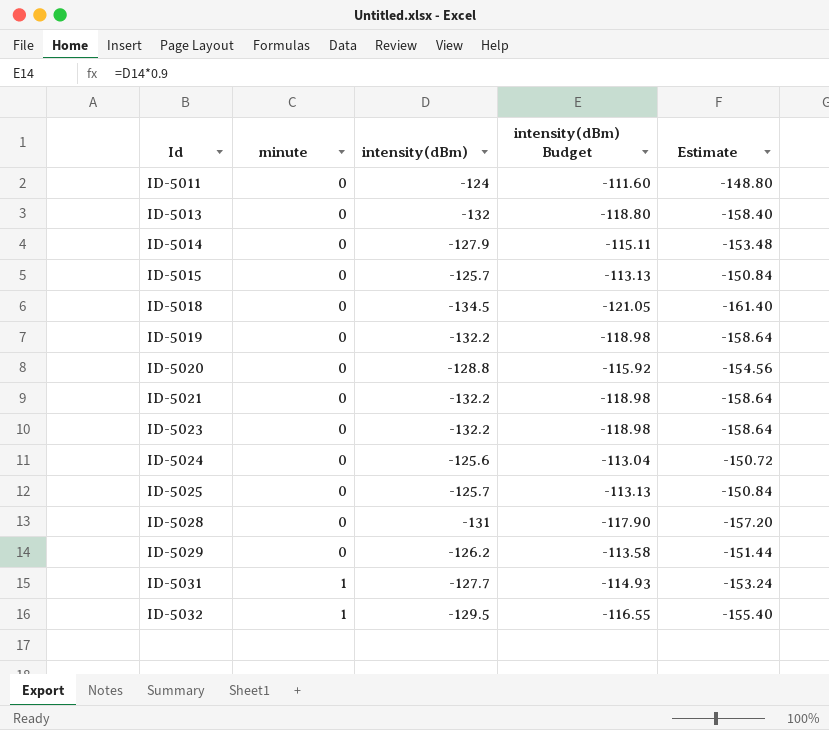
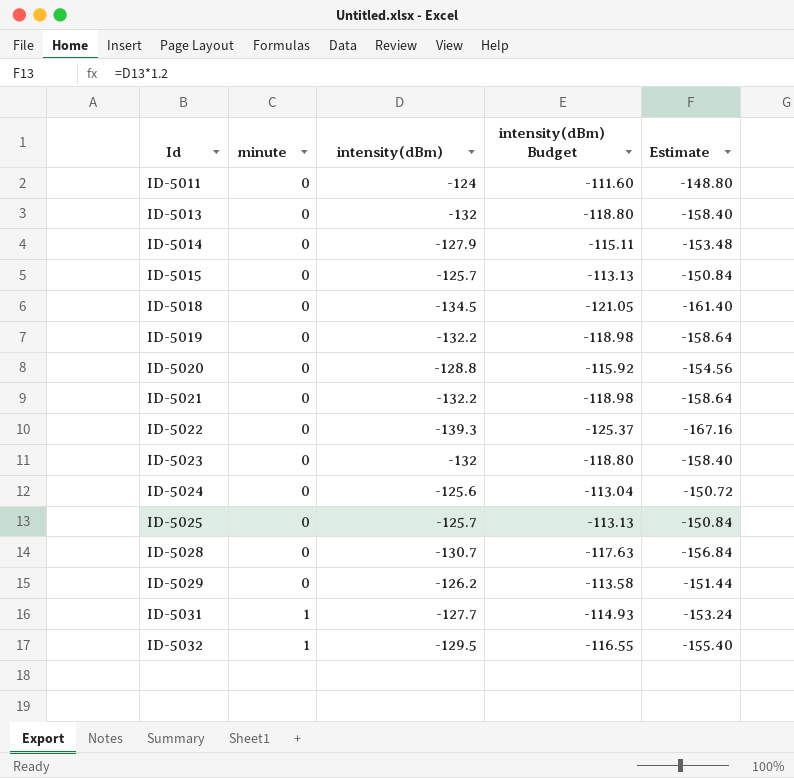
row ID-5022: none -> 0 | -139.3 | -125.37 | -167.16
ID-5023 | intensity(dBm): -132.2 -> -132
ID-5023 | intensity(dBm) Budget: -118.98 -> -118.80
ID-5023 | Estimate: -158.64 -> -158.40
ID-5028 | intensity(dBm): -131 -> -130.7
ID-5028 | intensity(dBm) Budget: -117.90 -> -117.63
ID-5028 | Estimate: -157.20 -> -156.84

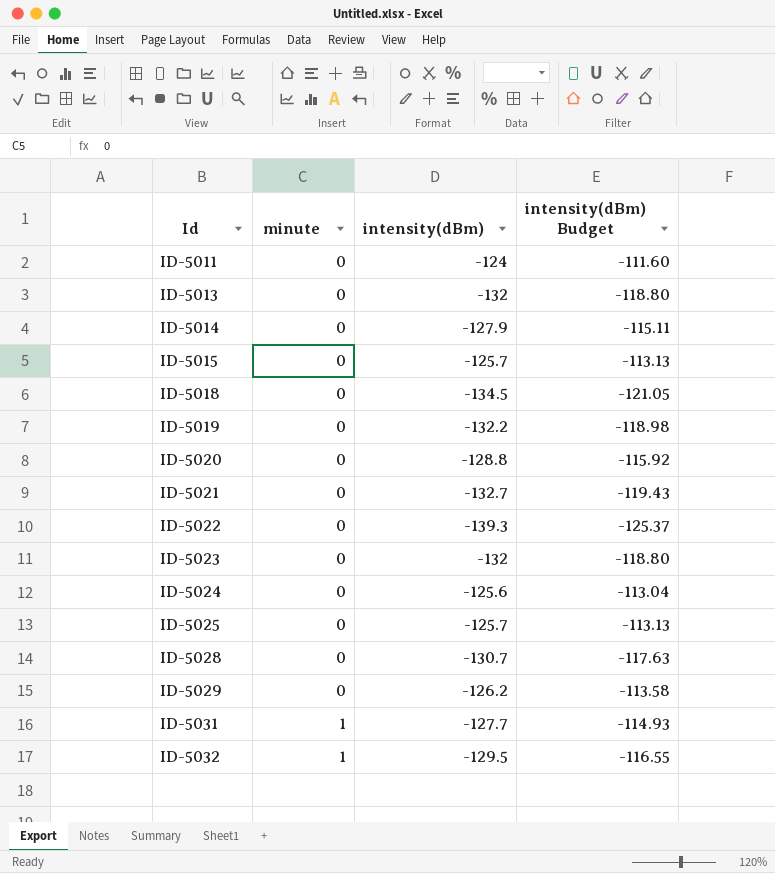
column Estimate | formula: [intensity(dBm)] * 1.2 -> none
ID-5021 | intensity(dBm): -132.2 -> -132.7
ID-5021 | intensity(dBm) Budget: -118.98 -> -119.43

